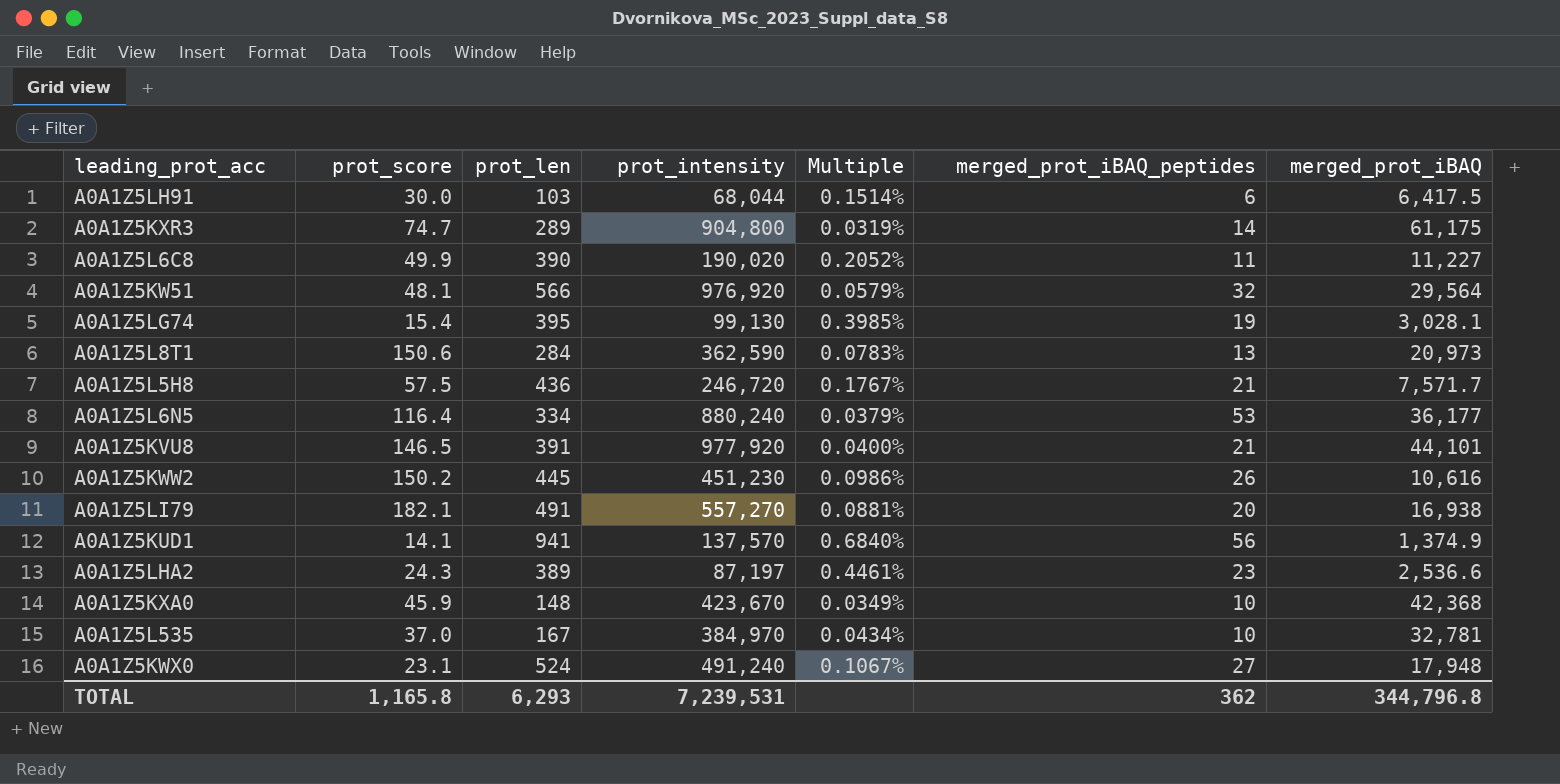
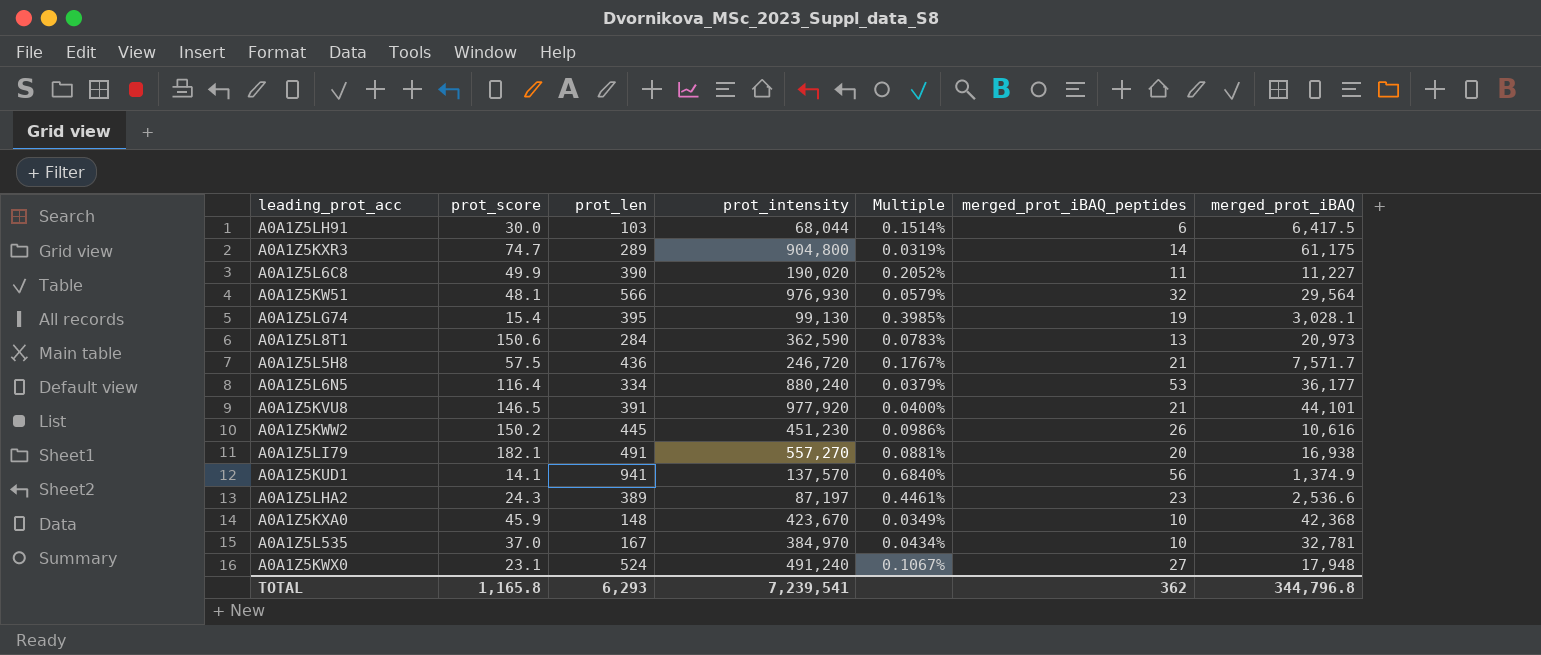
A0A1Z5KW51 | prot_intensity: 976,920 -> 976,930
TOTAL | prot_intensity: 7,239,531 -> 7,239,541

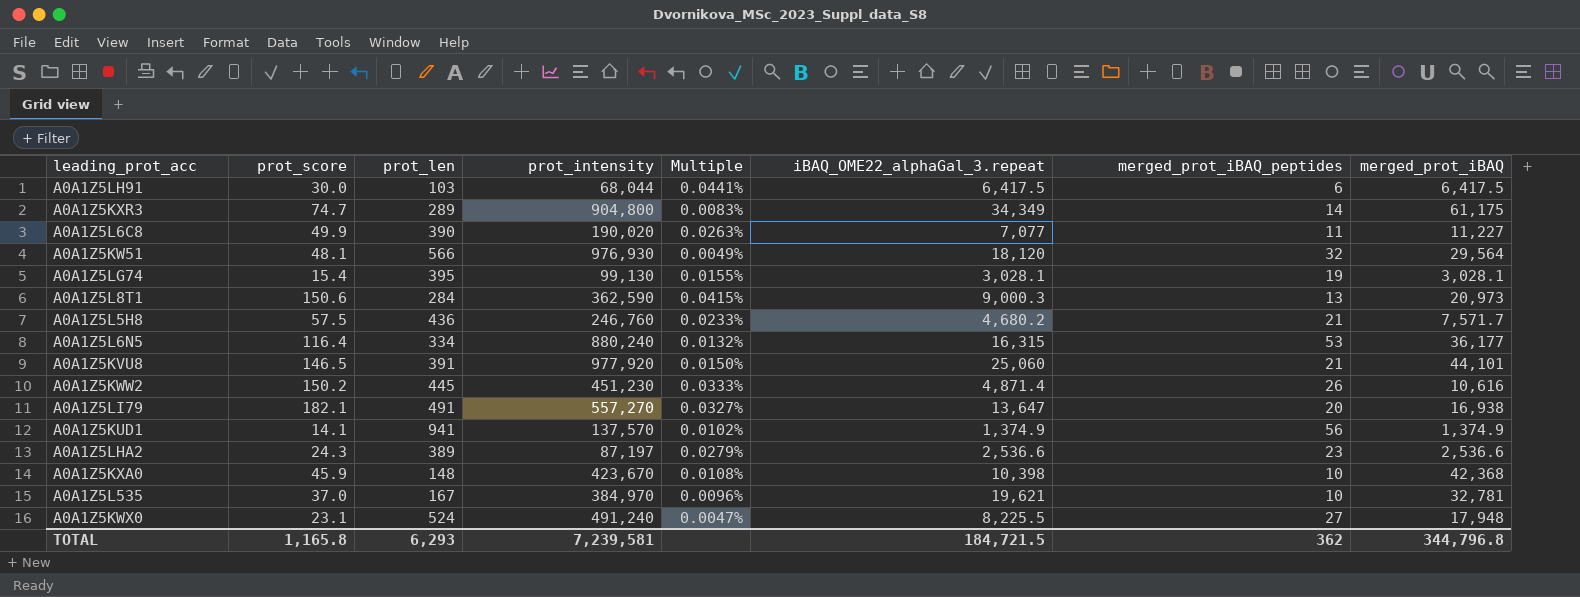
column Multiple | formula: [prot_len] / [prot_intensity] -> [prot_score] / [prot_intensity]
column iBAQ_OME22_alphaGal_3.repeat | position: none -> 6
A0A1Z5L5H8 | prot_intensity: 246,720 -> 246,760
TOTAL | prot_intensity: 7,239,541 -> 7,239,581

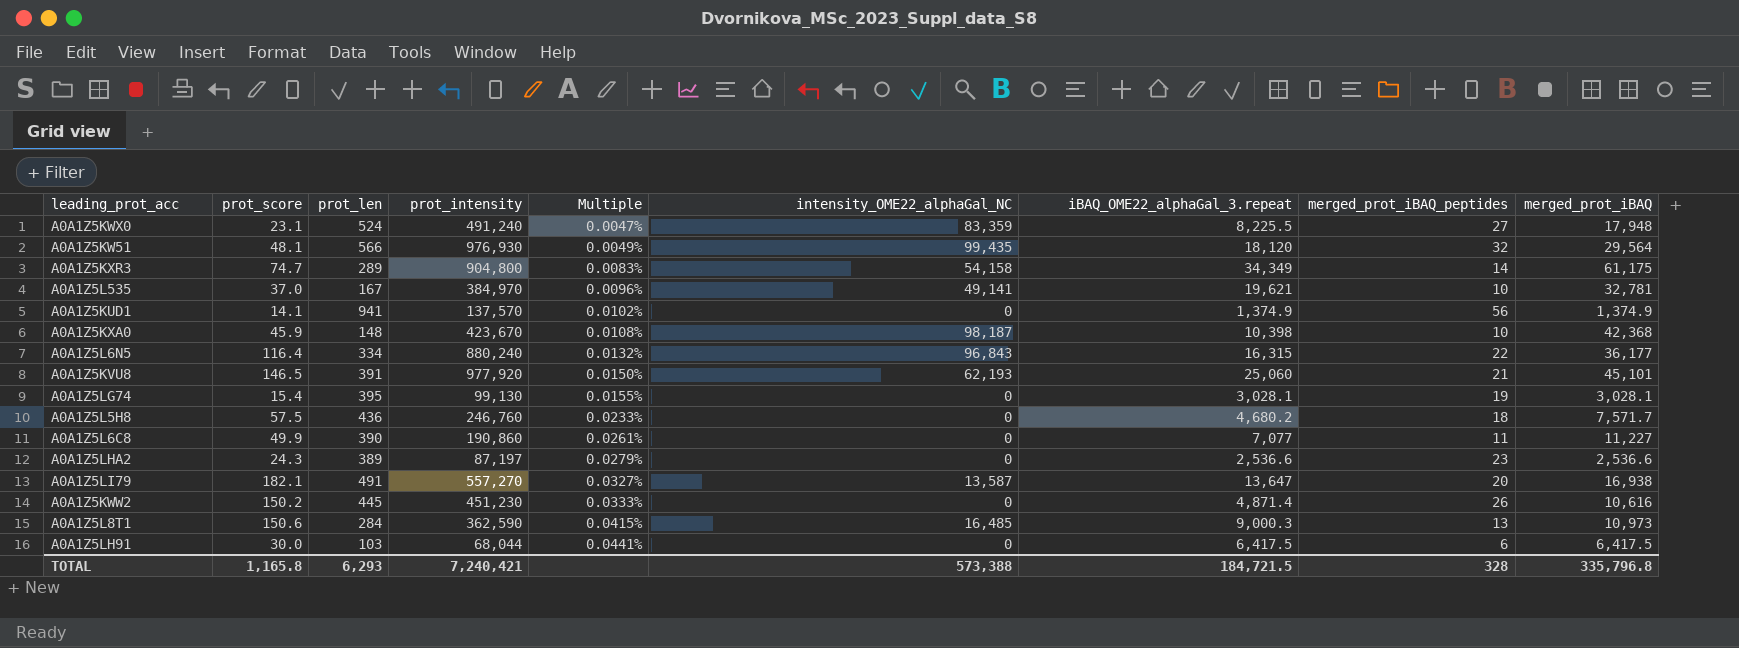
row order: none -> Multiple ascending
column intensity_OME22_alphaGal_NC | position: none -> 6
A0A1Z5L6N5 | merged_prot_iBAQ_peptides: 53 -> 22
A0A1Z5KVU8 | merged_prot_iBAQ: 44,101 -> 45,101
A0A1Z5L5H8 | merged_prot_iBAQ_peptides: 21 -> 18
A0A1Z5L6C8 | prot_intensity: 190,020 -> 190,860
A0A1Z5L6C8 | Multiple: 0.0263% -> 0.0261%
A0A1Z5L8T1 | merged_prot_iBAQ: 20,973 -> 10,973
TOTAL | prot_intensity: 7,239,581 -> 7,240,421
TOTAL | merged_prot_iBAQ_peptides: 362 -> 328
TOTAL | merged_prot_iBAQ: 344,796.8 -> 335,796.8

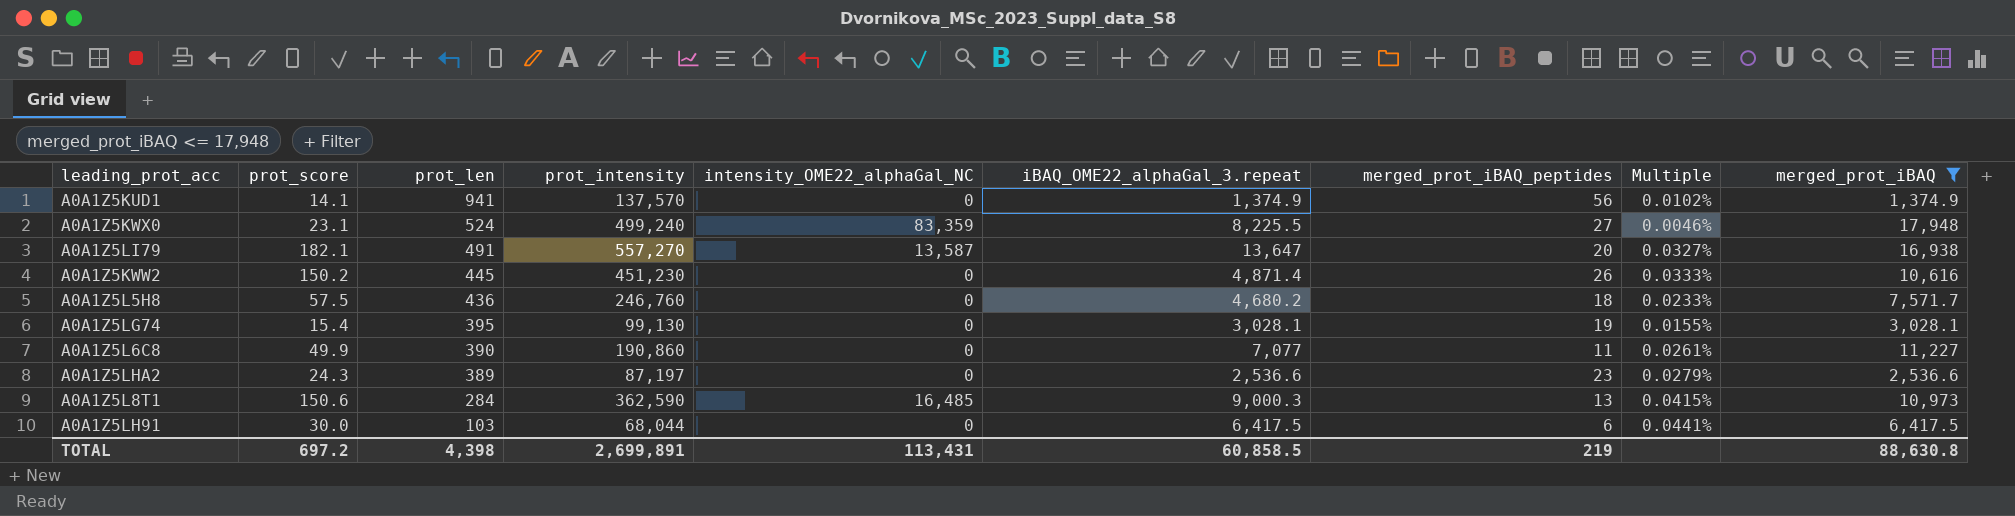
filter: none -> merged_prot_iBAQ <= 17,948
row order: Multiple ascending -> prot_len descending
column Multiple | position: 5 -> 8
A0A1Z5KWX0 | prot_intensity: 491,240 -> 499,240
A0A1Z5KWX0 | Multiple: 0.0047% -> 0.0046%
TOTAL | prot_score: 1,165.8 -> 697.2
TOTAL | prot_len: 6,293 -> 4,398
TOTAL | prot_intensity: 7,240,421 -> 2,699,891
TOTAL | intensity_OME22_alphaGal_NC: 573,388 -> 113,431
TOTAL | iBAQ_OME22_alphaGal_3.repeat: 184,721.5 -> 60,858.5
TOTAL | merged_prot_iBAQ_peptides: 328 -> 219
TOTAL | merged_prot_iBAQ: 335,796.8 -> 88,630.8

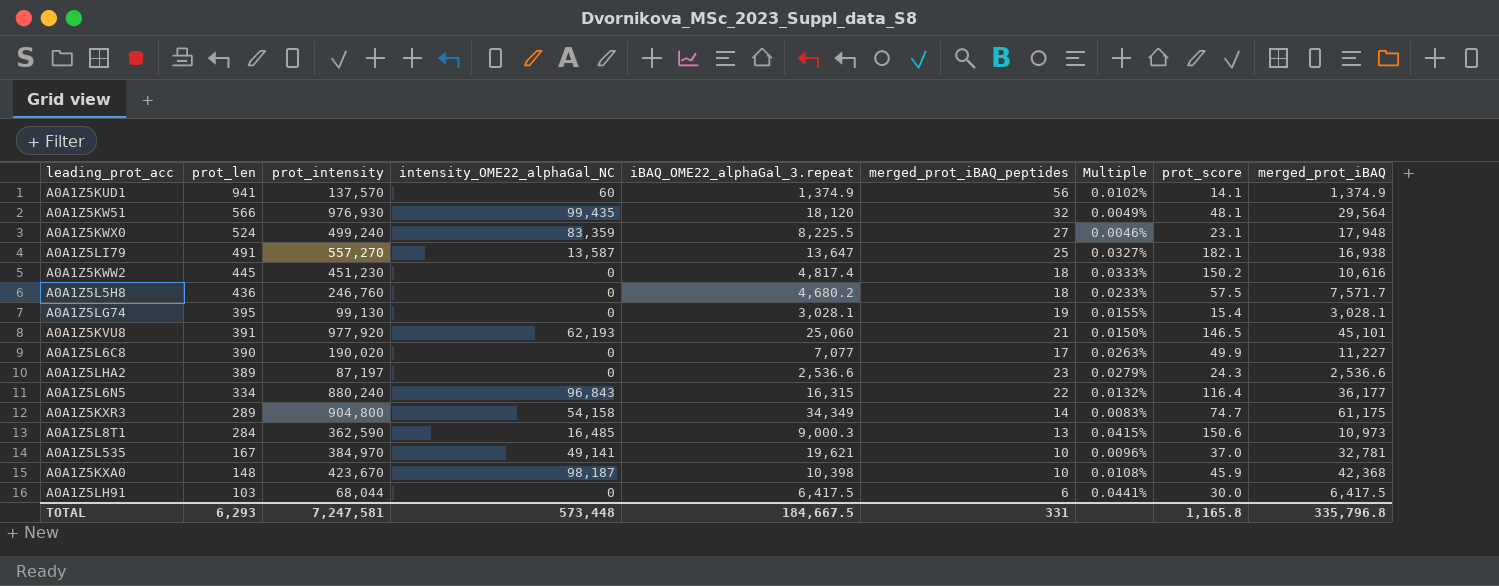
filter: merged_prot_iBAQ <= 17,948 -> none
column prot_score | position: 2 -> 8
A0A1Z5KUD1 | intensity_OME22_alphaGal_NC: 0 -> 60
A0A1Z5LI79 | merged_prot_iBAQ_peptides: 20 -> 25
A0A1Z5KWW2 | iBAQ_OME22_alphaGal_3.repeat: 4,871.4 -> 4,817.4
A0A1Z5KWW2 | merged_prot_iBAQ_peptides: 26 -> 18
A0A1Z5L6C8 | prot_intensity: 190,860 -> 190,020
A0A1Z5L6C8 | merged_prot_iBAQ_peptides: 11 -> 17
A0A1Z5L6C8 | Multiple: 0.0261% -> 0.0263%
TOTAL | prot_len: 4,398 -> 6,293
TOTAL | prot_intensity: 2,699,891 -> 7,247,581
TOTAL | intensity_OME22_alphaGal_NC: 113,431 -> 573,448
TOTAL | iBAQ_OME22_alphaGal_3.repeat: 60,858.5 -> 184,667.5
TOTAL | merged_prot_iBAQ_peptides: 219 -> 331
TOTAL | prot_score: 697.2 -> 1,165.8
TOTAL | merged_prot_iBAQ: 88,630.8 -> 335,796.8

